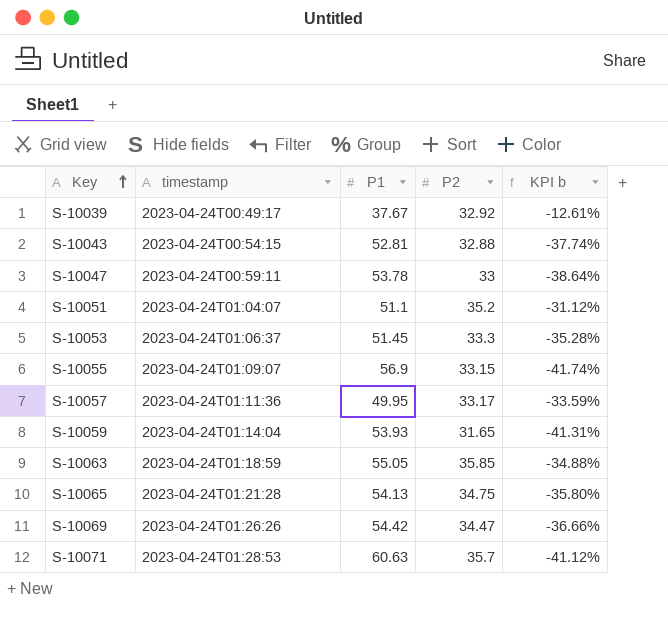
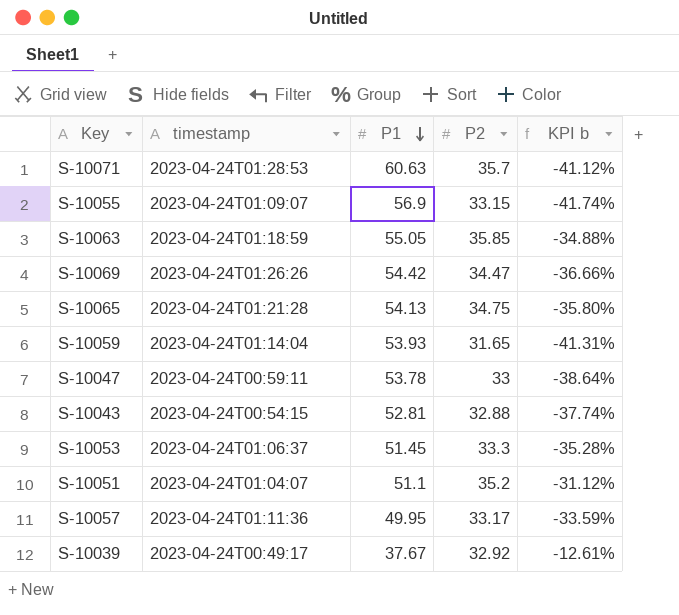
row order: Key ascending -> P1 descending

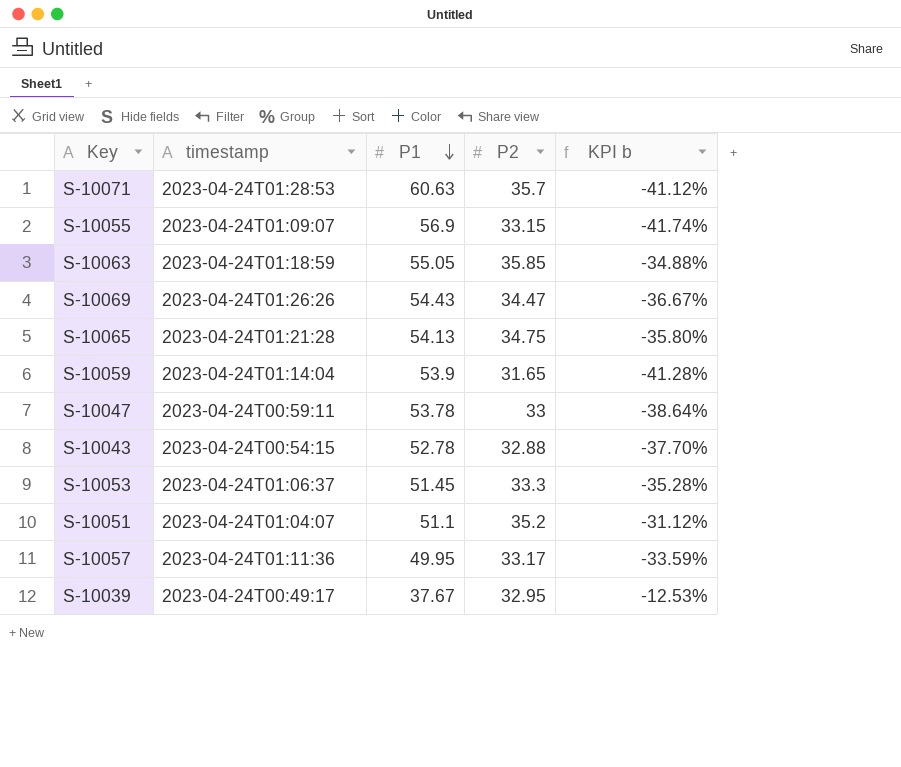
S-10069 | P1: 54.42 -> 54.43
S-10069 | KPI b: -36.66% -> -36.67%
S-10059 | P1: 53.93 -> 53.9
S-10059 | KPI b: -41.31% -> -41.28%
S-10043 | P1: 52.81 -> 52.78
S-10043 | KPI b: -37.74% -> -37.70%
S-10039 | P2: 32.92 -> 32.95
S-10039 | KPI b: -12.61% -> -12.53%

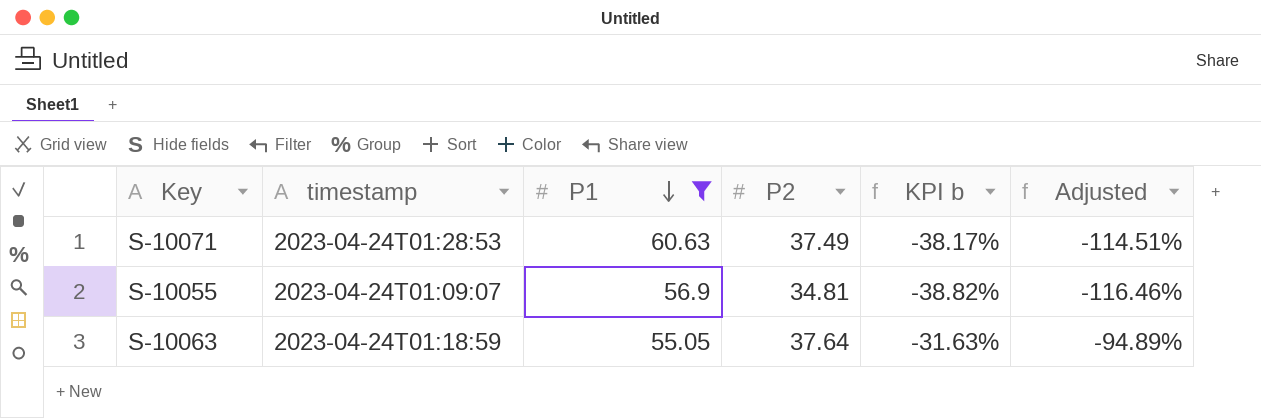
filter: none -> P1 >= 55.05
column Adjusted | formula: none -> [KPI b] * 3
S-10071 | P2: 35.7 -> 37.49
S-10071 | KPI b: -41.12% -> -38.17%
S-10055 | P2: 33.15 -> 34.81
S-10055 | KPI b: -41.74% -> -38.82%
S-10063 | P2: 35.85 -> 37.64
S-10063 | KPI b: -34.88% -> -31.63%

